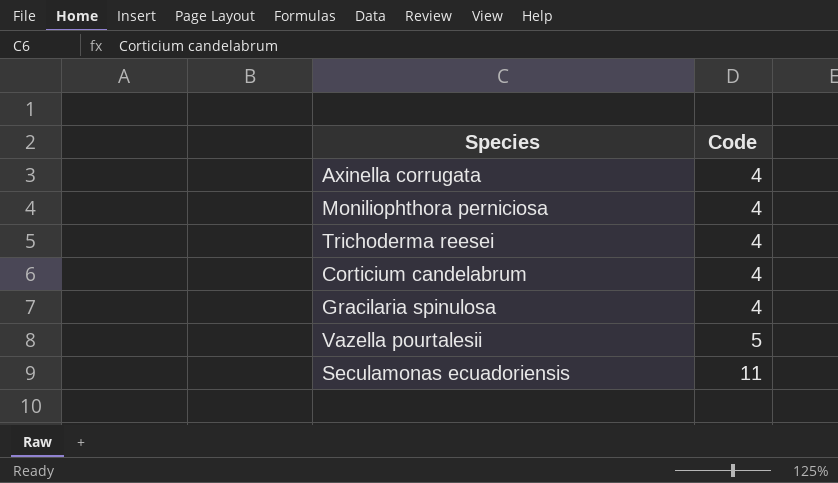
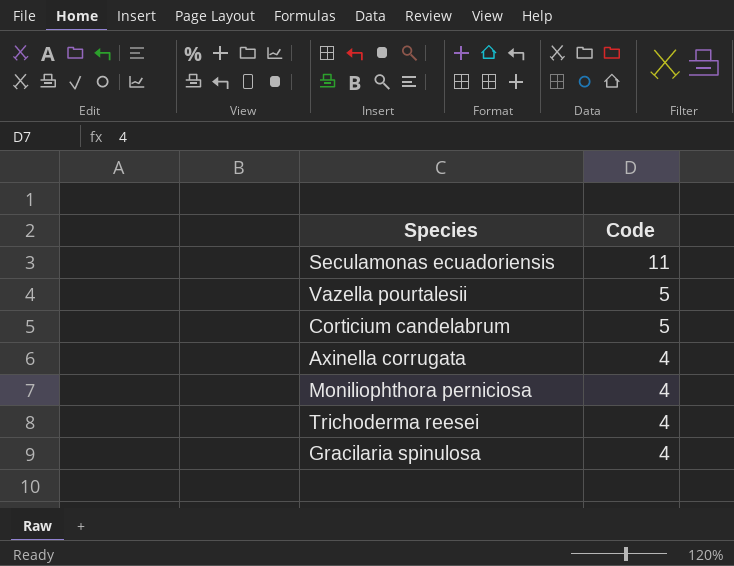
row order: Code ascending -> Code descending
Corticium candelabrum | Code: 4 -> 5

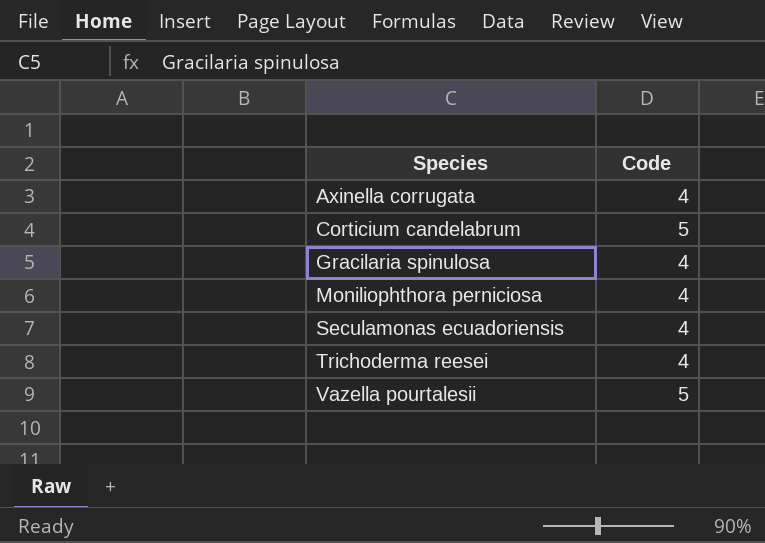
row order: Code descending -> Species ascending
Seculamonas ecuadoriensis | Code: 11 -> 4

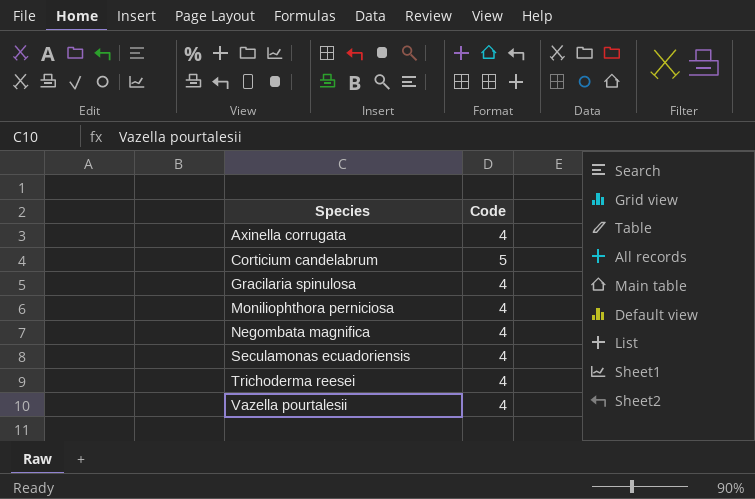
row Negombata magnifica: none -> 4
Vazella pourtalesii | Code: 5 -> 4

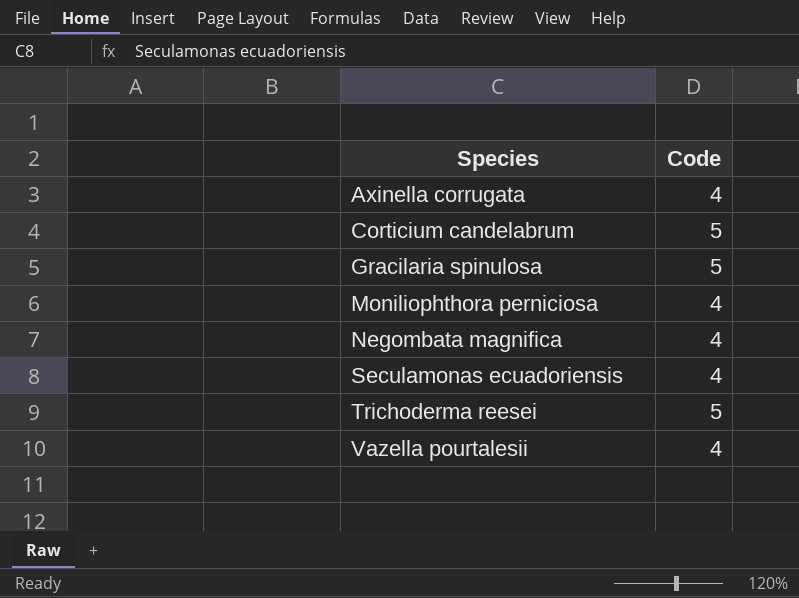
Gracilaria spinulosa | Code: 4 -> 5
Trichoderma reesei | Code: 4 -> 5

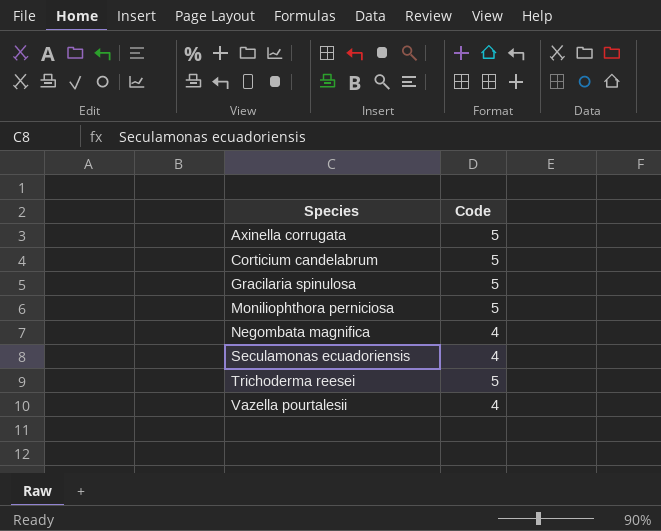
Axinella corrugata | Code: 4 -> 5
Moniliophthora perniciosa | Code: 4 -> 5

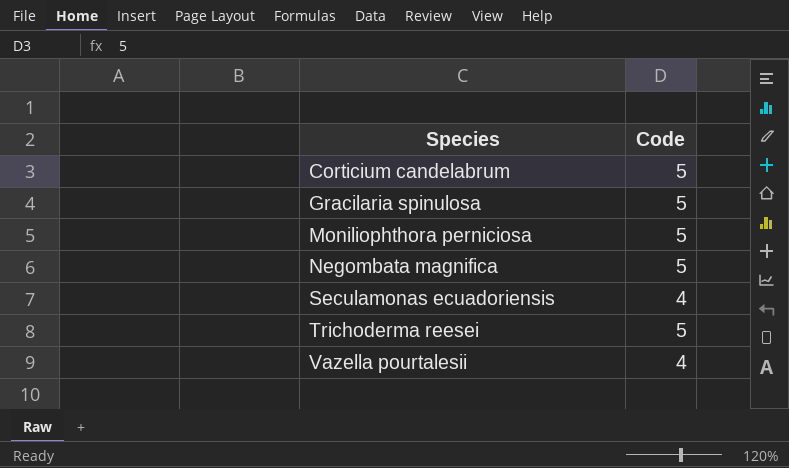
row Axinella corrugata: 5 -> none
Negombata magnifica | Code: 4 -> 5

